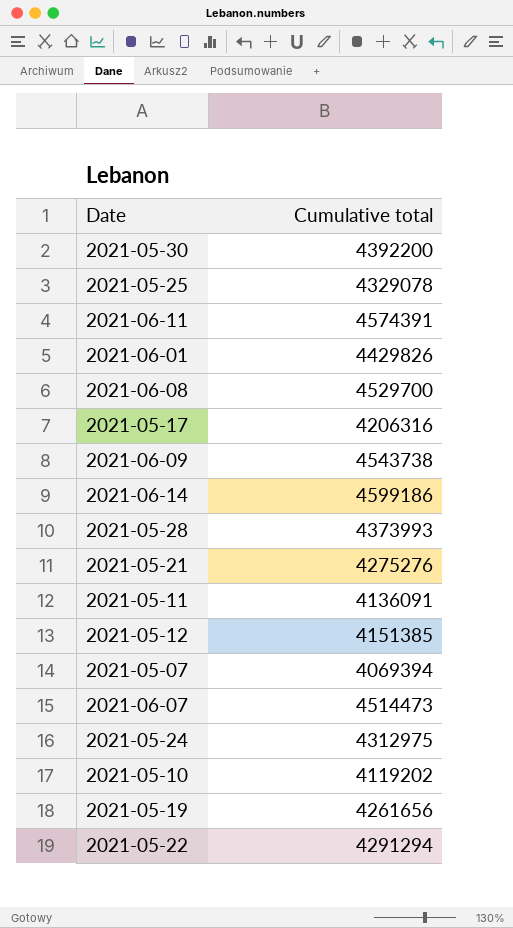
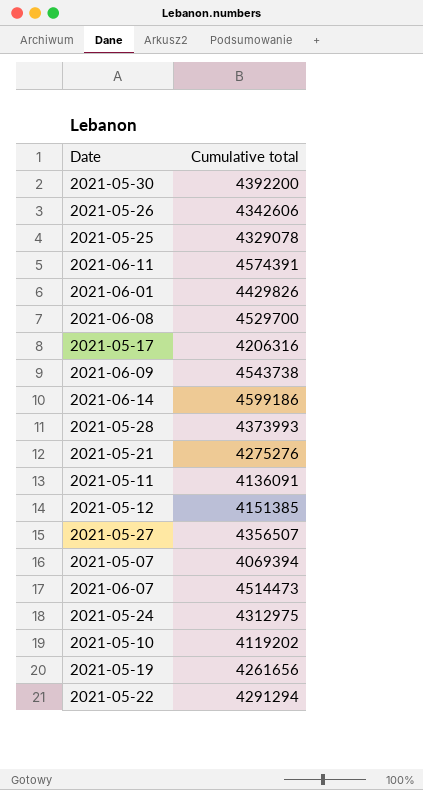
row 2021-05-26: none -> 4342606
row 2021-05-27: none -> 4356507

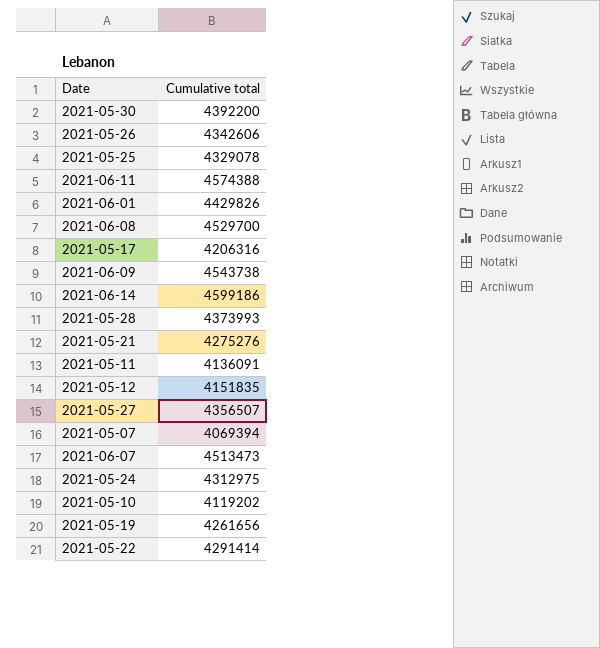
2021-06-11 | Cumulative total: 4574391 -> 4574388
2021-05-12 | Cumulative total: 4151385 -> 4151835
2021-06-07 | Cumulative total: 4514473 -> 4513473
2021-05-22 | Cumulative total: 4291294 -> 4291414

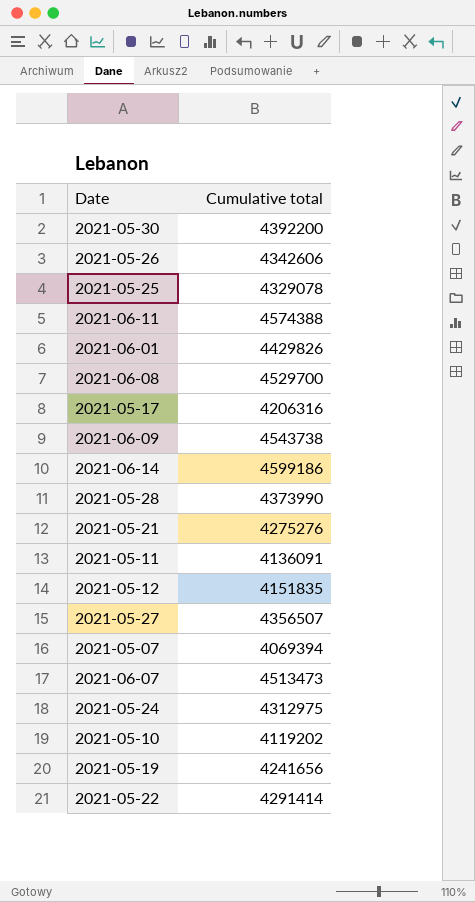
2021-05-28 | Cumulative total: 4373993 -> 4373990
2021-05-19 | Cumulative total: 4261656 -> 4241656

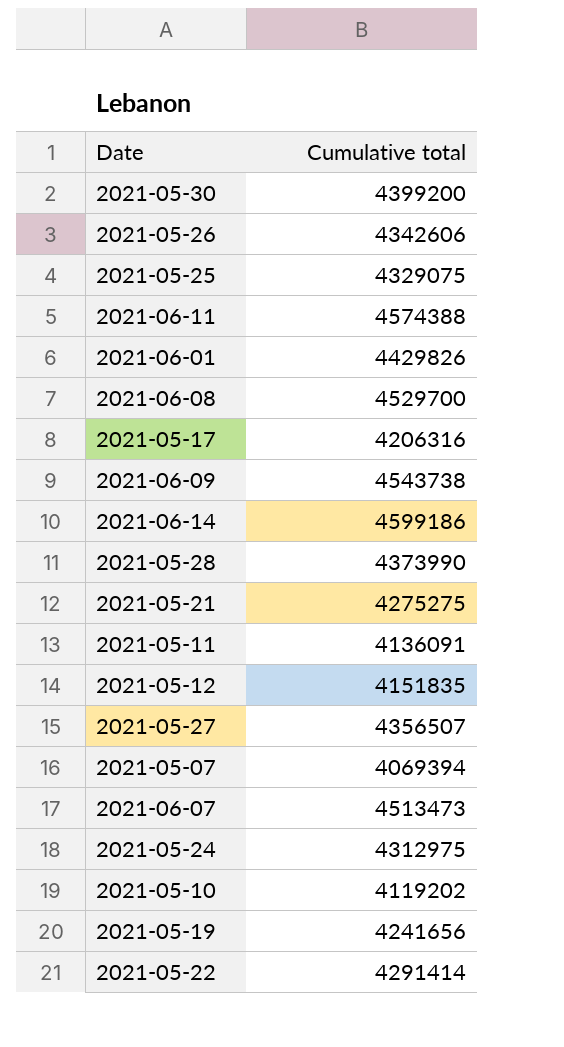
2021-05-30 | Cumulative total: 4392200 -> 4399200
2021-05-25 | Cumulative total: 4329078 -> 4329075
2021-05-21 | Cumulative total: 4275276 -> 4275275

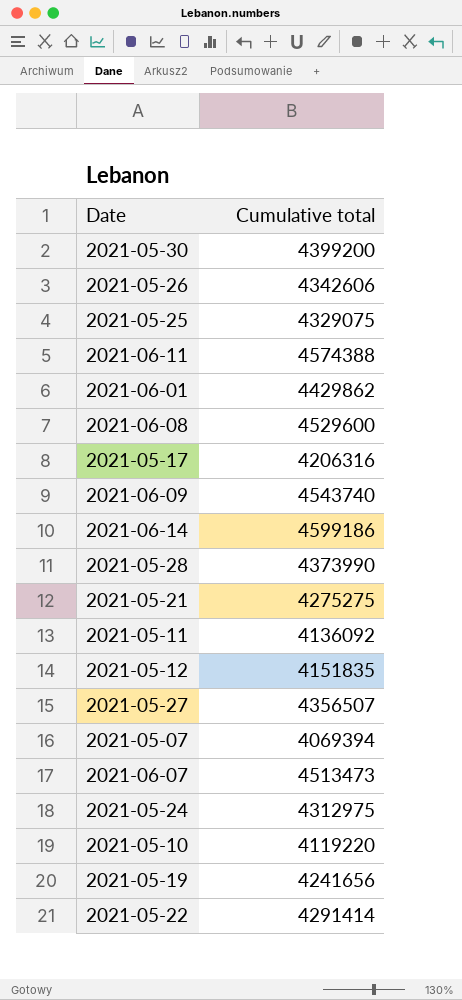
2021-06-01 | Cumulative total: 4429826 -> 4429862
2021-06-08 | Cumulative total: 4529700 -> 4529600
2021-06-09 | Cumulative total: 4543738 -> 4543740
2021-05-11 | Cumulative total: 4136091 -> 4136092
2021-05-10 | Cumulative total: 4119202 -> 4119220

